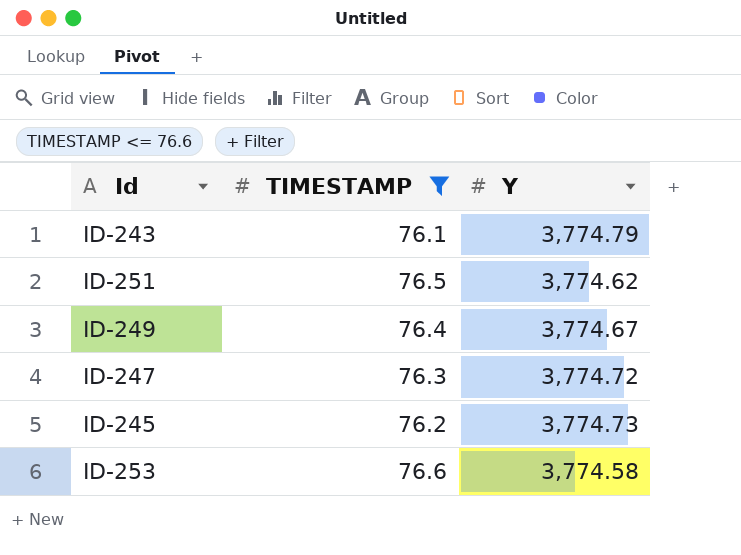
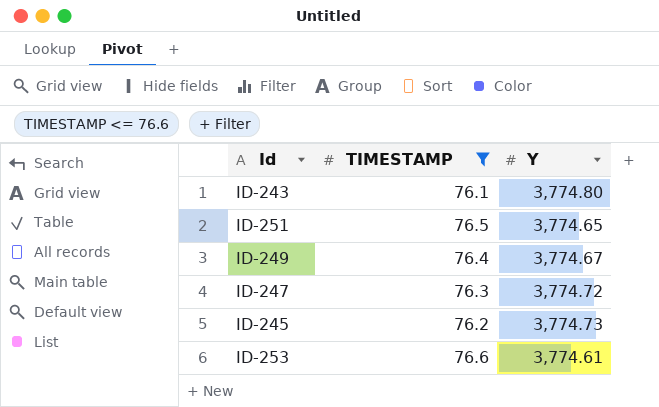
ID-243 | Y: 3,774.79 -> 3,774.80
ID-251 | Y: 3,774.62 -> 3,774.65
ID-253 | Y: 3,774.58 -> 3,774.61

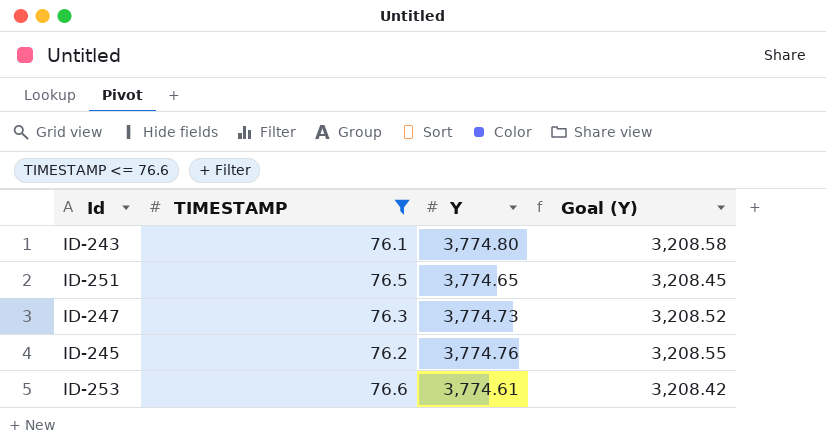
column Goal (Y) | formula: none -> [Y] * 0.85
row ID-249: 76.4 | 3,774.67 -> none
ID-247 | Y: 3,774.72 -> 3,774.73
ID-245 | Y: 3,774.73 -> 3,774.76

